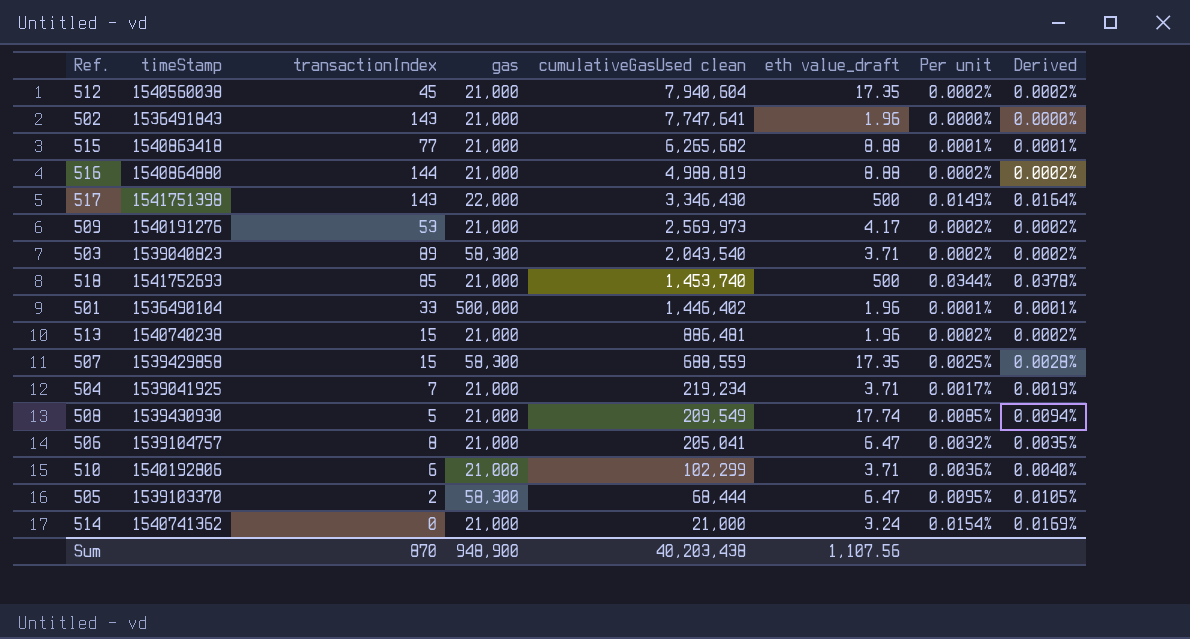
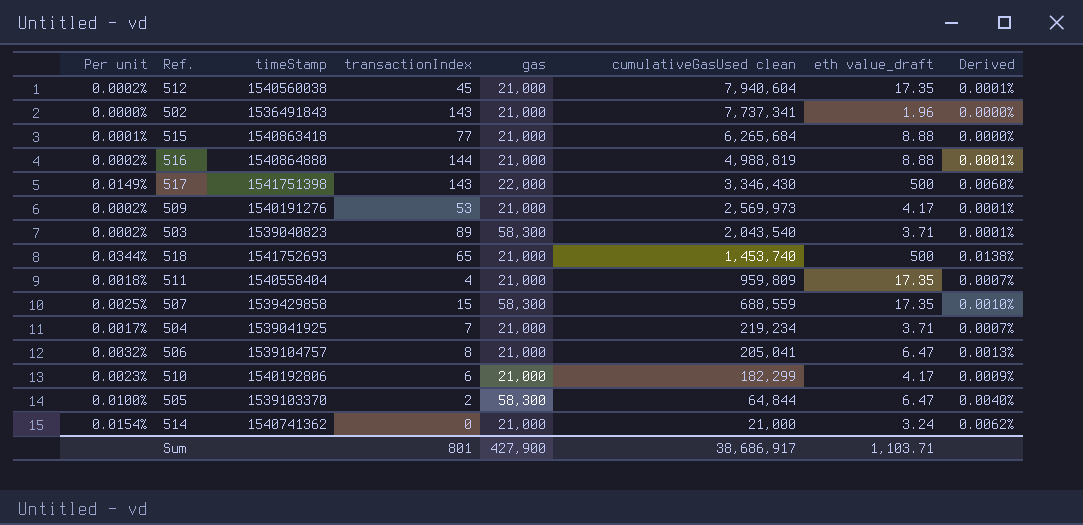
column Per unit | position: 7 -> 1
column Derived | formula: [Per unit] * 1.1 -> [Per unit] * 0.4
row 501: 1536490104 | 33 | 500,000 | 1,446,402 | 1.96 | 0.0001% | 0.0001% -> none
row 513: 1540740238 | 15 | 21,000 | 886,481 | 1.96 | 0.0002% | 0.0002% -> none
row 508: 1539430930 | 5 | 21,000 | 209,549 | 17.74 | 0.0085% | 0.0094% -> none
502 | cumulativeGasUsed clean: 7,747,641 -> 7,737,341
515 | cumulativeGasUsed clean: 6,265,682 -> 6,265,684
518 | transactionIndex: 85 -> 65
row 511: none -> 0.0018% | 1540558404 | 4 | 21,000 | 959,809 | 17.35 | 0.0007%
510 | Per unit: 0.0036% -> 0.0023%
510 | cumulativeGasUsed clean: 102,299 -> 182,299
510 | eth value_draft: 3.71 -> 4.17
505 | Per unit: 0.0095% -> 0.0100%
505 | cumulativeGasUsed clean: 68,444 -> 64,844
Sum | transactionIndex: 870 -> 801
Sum | gas: 948,900 -> 427,900
Sum | cumulativeGasUsed clean: 40,203,438 -> 38,686,917
Sum | eth value_draft: 1,107.56 -> 1,103.71

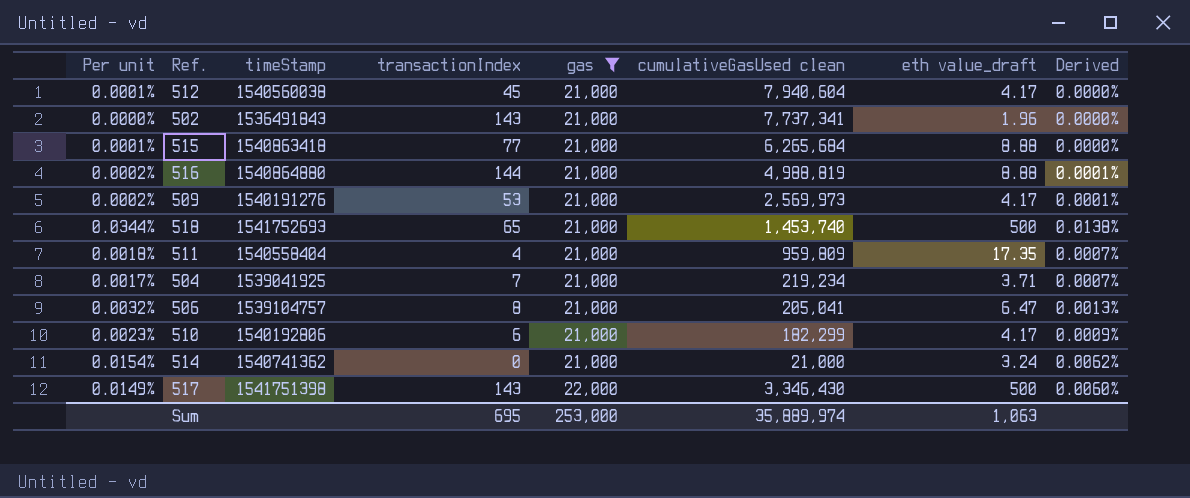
filter: none -> gas != 58,300
row order: cumulativeGasUsed clean descending -> gas ascending
512 | Per unit: 0.0002% -> 0.0001%
512 | eth value_draft: 17.35 -> 4.17
512 | Derived: 0.0001% -> 0.0000%
Sum | transactionIndex: 801 -> 695
Sum | gas: 427,900 -> 253,000
Sum | cumulativeGasUsed clean: 38,686,917 -> 35,889,974
Sum | eth value_draft: 1,103.71 -> 1,063

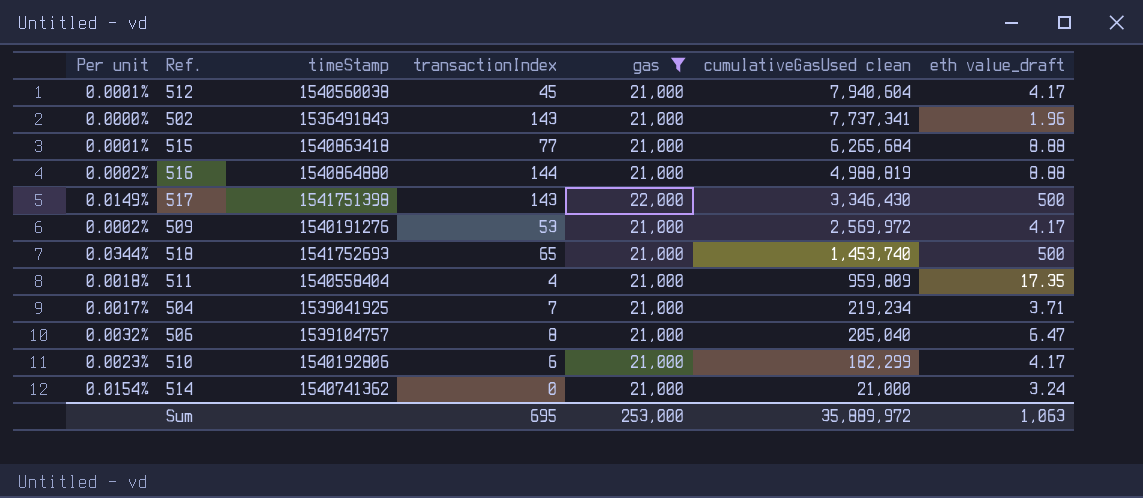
row order: gas ascending -> cumulativeGasUsed clean descending
column Derived | formula: [Per unit] * 0.4 -> none
509 | cumulativeGasUsed clean: 2,569,973 -> 2,569,972
506 | cumulativeGasUsed clean: 205,041 -> 205,040
Sum | cumulativeGasUsed clean: 35,889,974 -> 35,889,972

